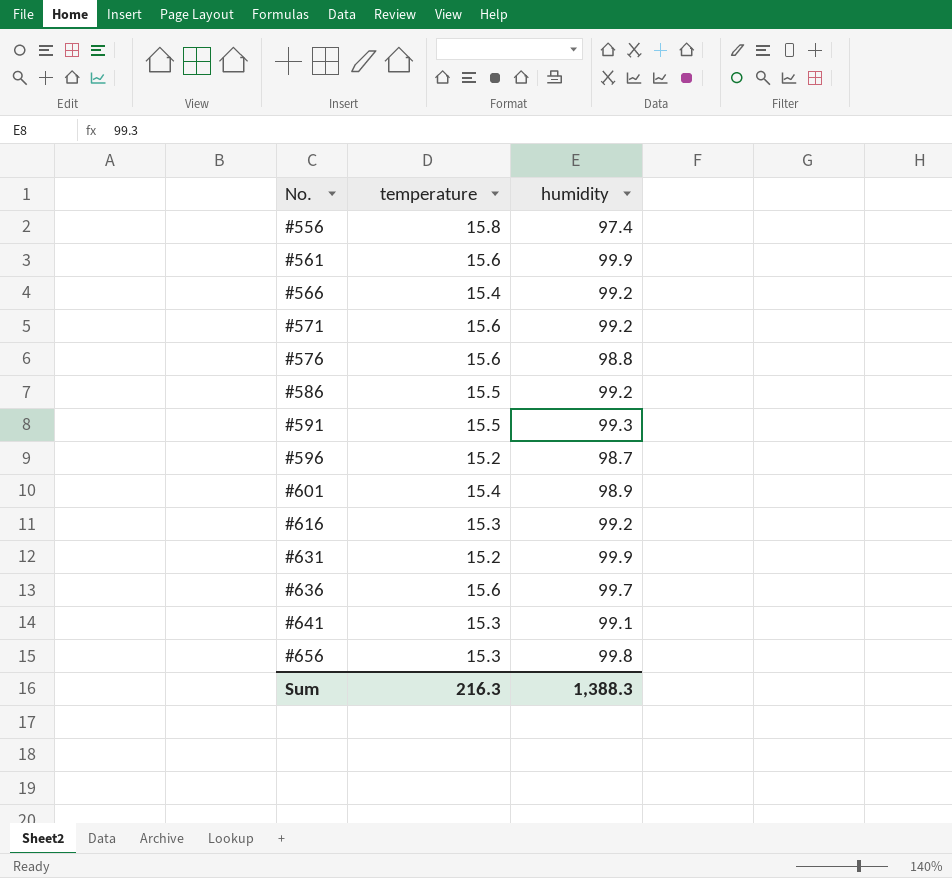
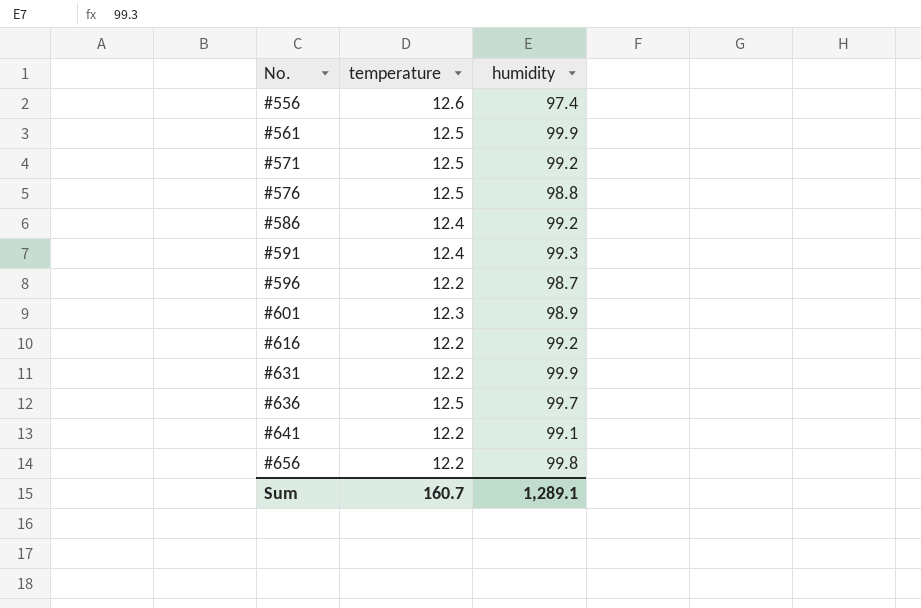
row #566: 15.4 | 99.2 -> none
#556 | temperature: 15.8 -> 12.6
#561 | temperature: 15.6 -> 12.5
#571 | temperature: 15.6 -> 12.5
#576 | temperature: 15.6 -> 12.5
#586 | temperature: 15.5 -> 12.4
#591 | temperature: 15.5 -> 12.4
#596 | temperature: 15.2 -> 12.2
#601 | temperature: 15.4 -> 12.3
#616 | temperature: 15.3 -> 12.2
#631 | temperature: 15.2 -> 12.2
#636 | temperature: 15.6 -> 12.5
#641 | temperature: 15.3 -> 12.2
#656 | temperature: 15.3 -> 12.2
Sum | temperature: 216.3 -> 160.7
Sum | humidity: 1,388.3 -> 1,289.1

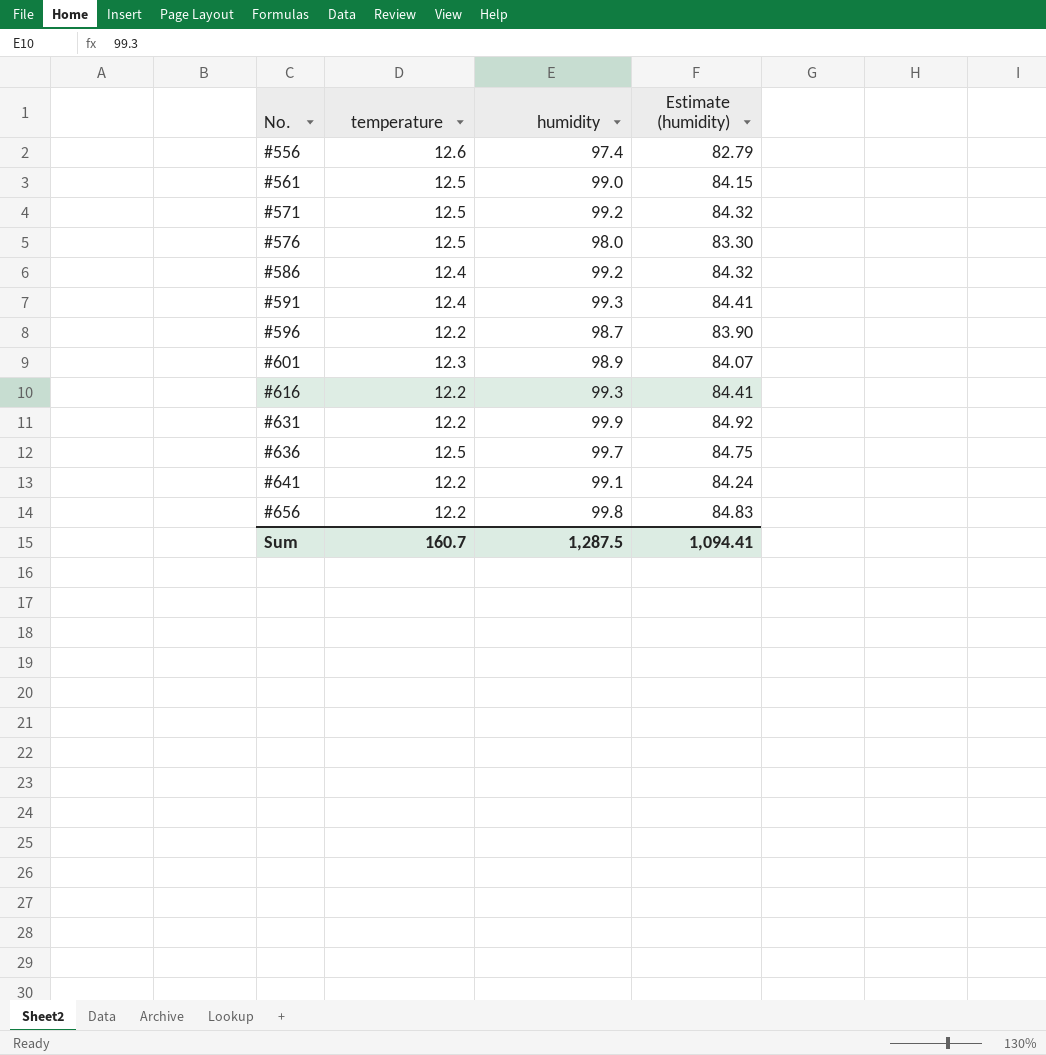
column Estimate (humidity) | formula: none -> [humidity] * 0.85
#561 | humidity: 99.9 -> 99.0
#576 | humidity: 98.8 -> 98.0
#616 | humidity: 99.2 -> 99.3
Sum | humidity: 1,289.1 -> 1,287.5

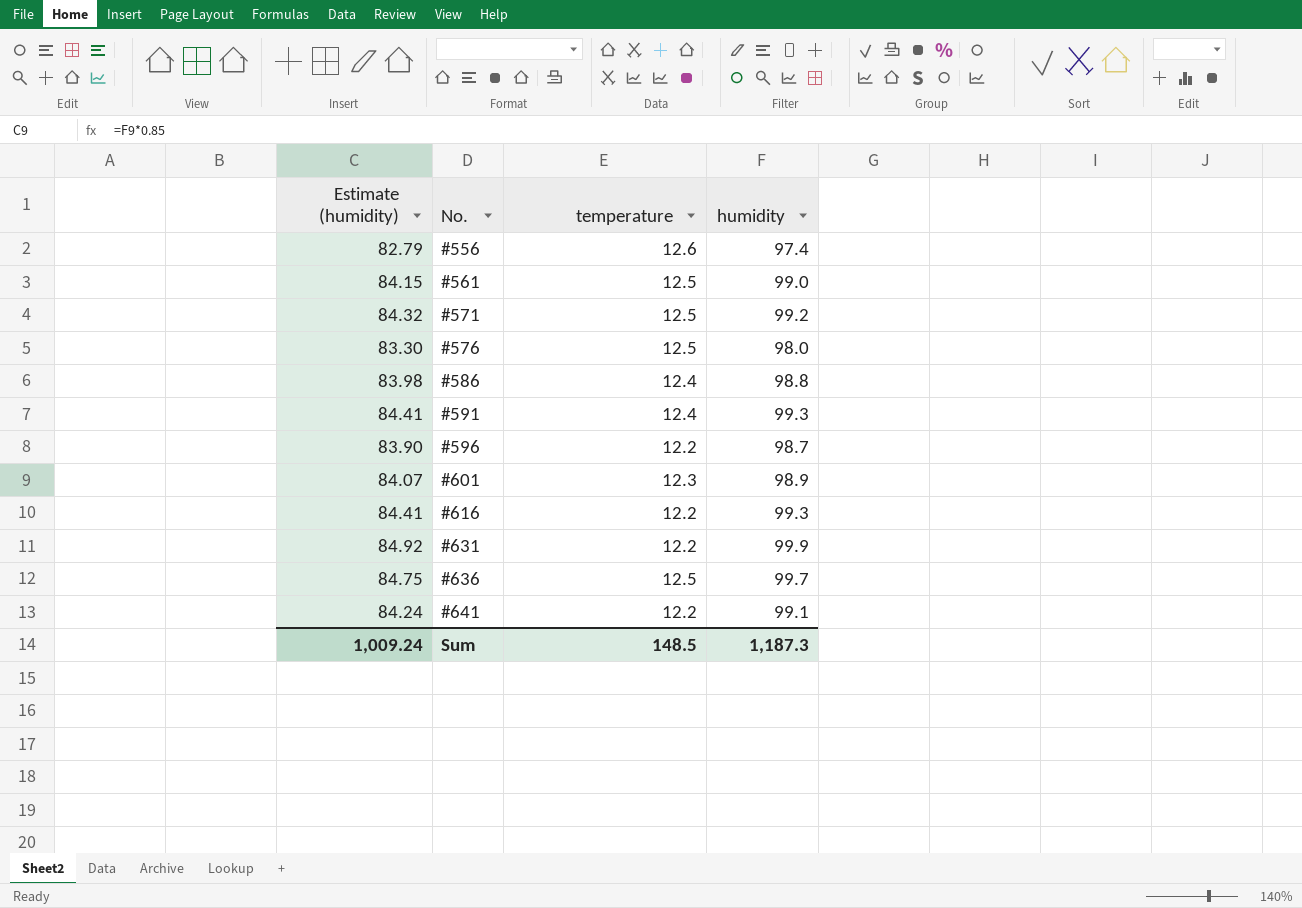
column Estimate (humidity) | position: 4 -> 1
row #656: 12.2 | 99.8 | 84.83 -> none
#586 | Estimate (humidity): 84.32 -> 83.98
#586 | humidity: 99.2 -> 98.8
Sum | Estimate (humidity): 1,094.41 -> 1,009.24
Sum | temperature: 160.7 -> 148.5
Sum | humidity: 1,287.5 -> 1,187.3

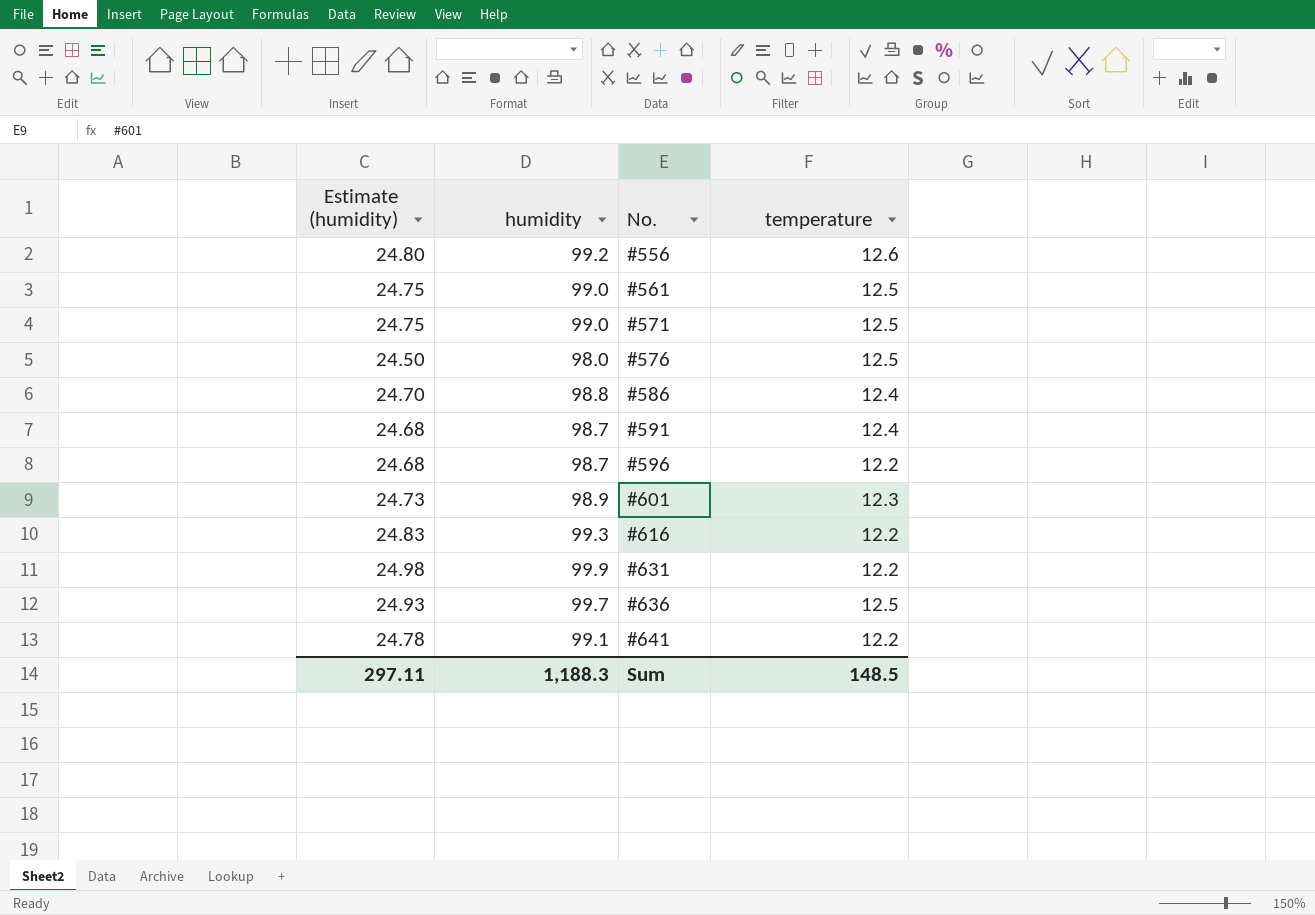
column Estimate (humidity) | formula: [humidity] * 0.85 -> [humidity] * 0.25
column humidity | position: 4 -> 2
#556 | humidity: 97.4 -> 99.2
#571 | humidity: 99.2 -> 99.0
#591 | humidity: 99.3 -> 98.7
Sum | Estimate (humidity): 1,009.24 -> 297.11
Sum | humidity: 1,187.3 -> 1,188.3

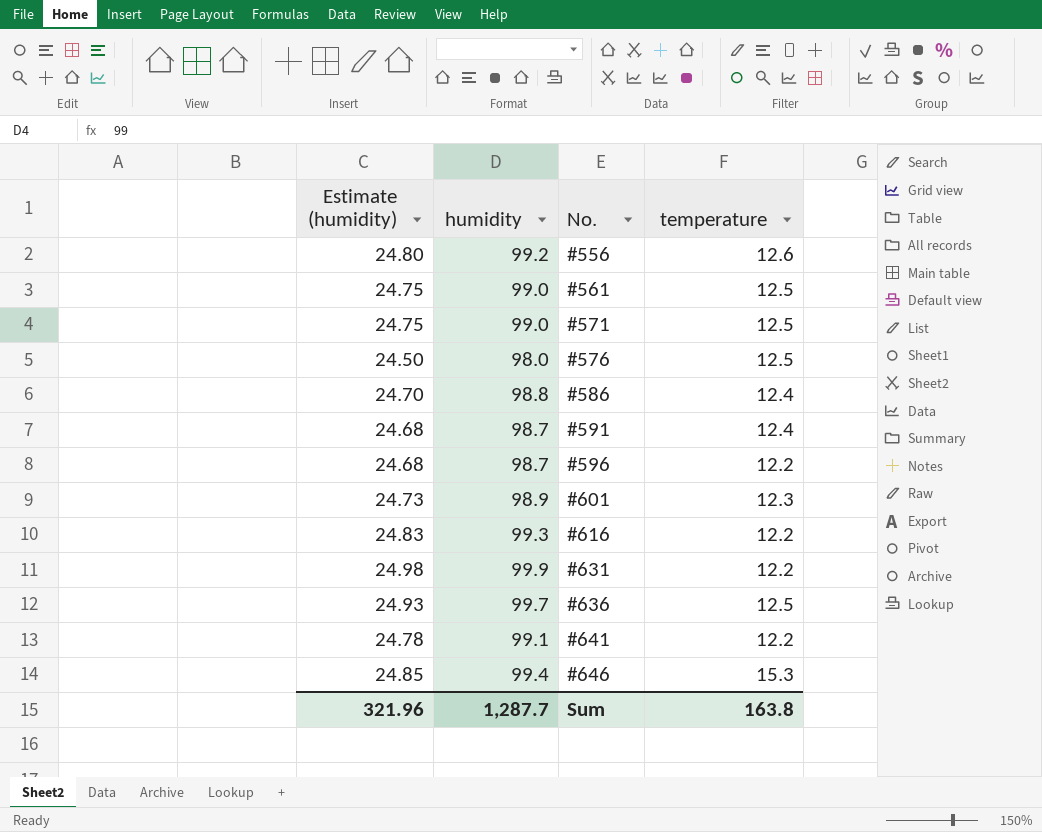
row #646: none -> 24.85 | 99.4 | 15.3
Sum | Estimate (humidity): 297.11 -> 321.96
Sum | humidity: 1,188.3 -> 1,287.7
Sum | temperature: 148.5 -> 163.8

